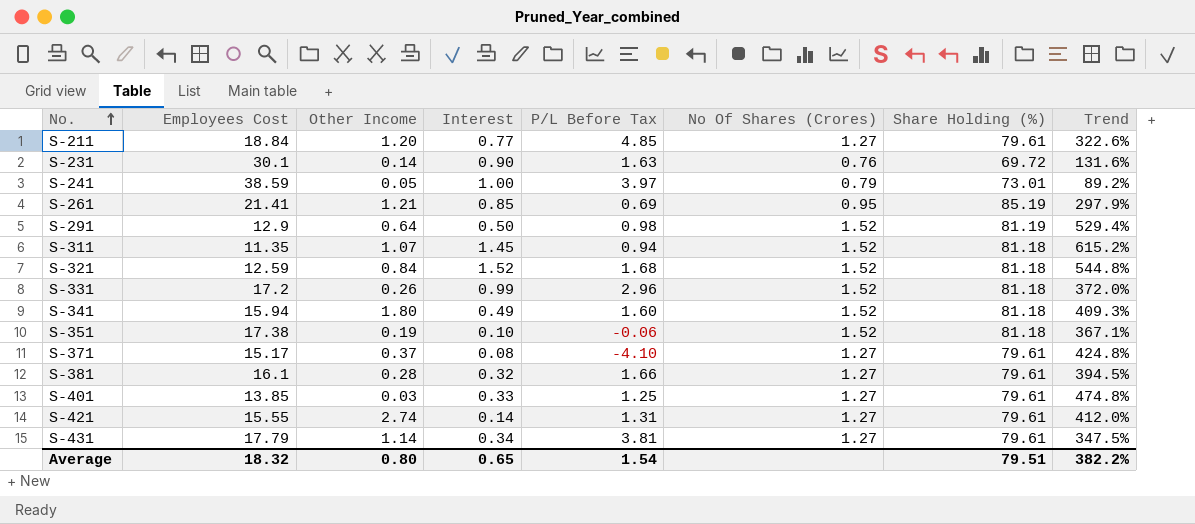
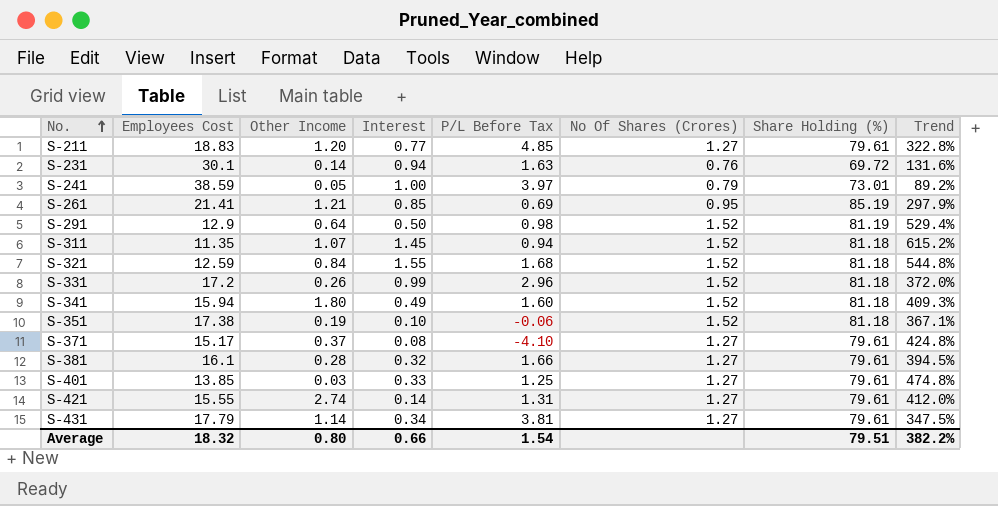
S-211 | Employees Cost: 18.84 -> 18.83
S-211 | Trend: 322.6% -> 322.8%
S-231 | Interest: 0.90 -> 0.94
S-321 | Interest: 1.52 -> 1.55
Average | Interest: 0.65 -> 0.66

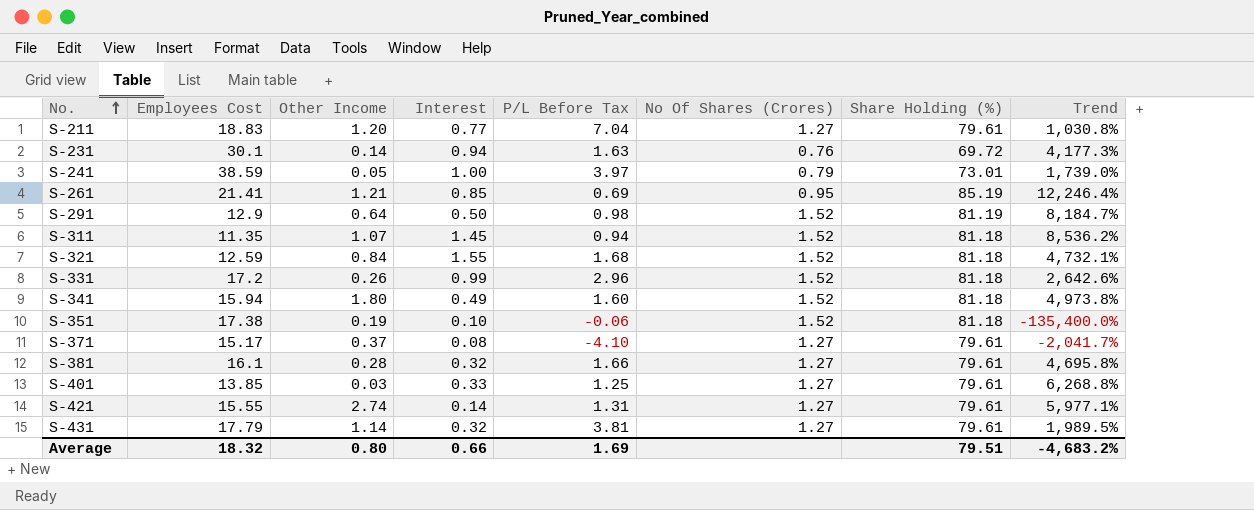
column Trend | formula: ([Share Holding (%)] - [Employees Cost]) / [Employees Cost] -> ([Share Holding (%)] - [P/L Before Tax]) / [P/L Before Tax]
S-211 | P/L Before Tax: 4.85 -> 7.04
S-431 | Interest: 0.34 -> 0.32
Average | P/L Before Tax: 1.54 -> 1.69
Average | Trend: 382.2% -> -4,683.2%

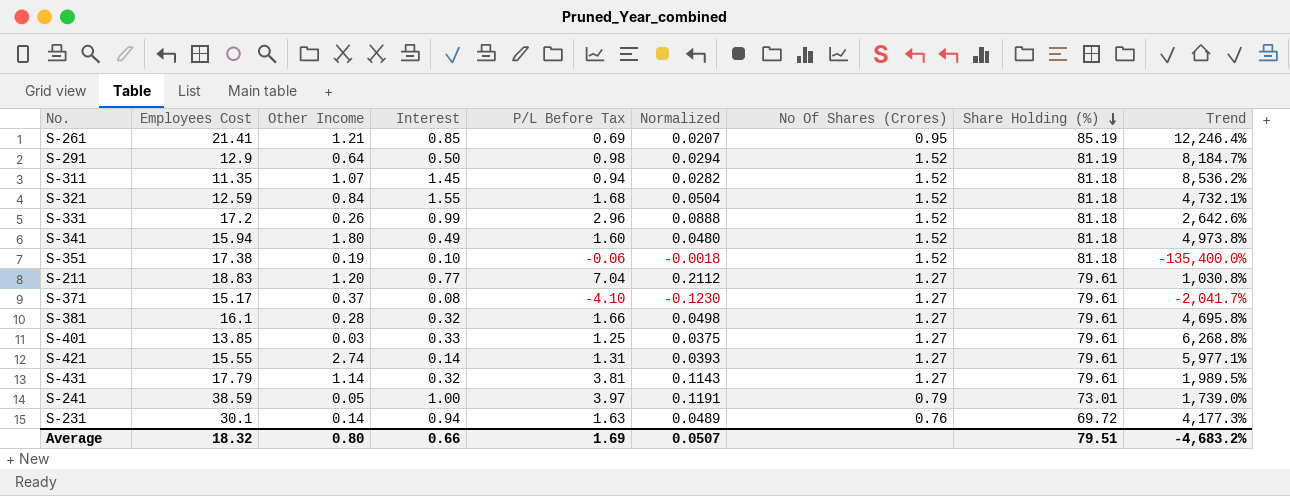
row order: No. ascending -> Share Holding (%) descending
column Normalized | formula: none -> [P/L Before Tax] * 0.03

